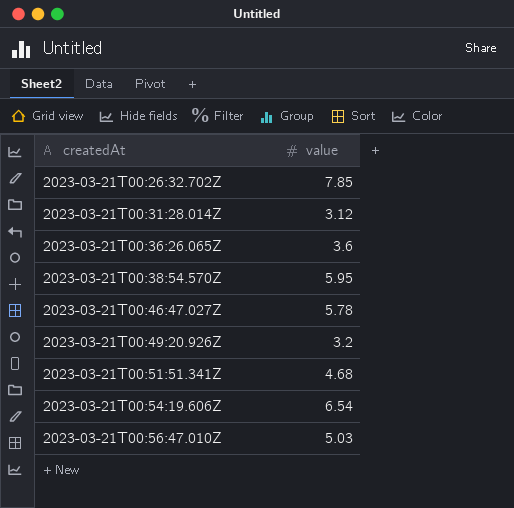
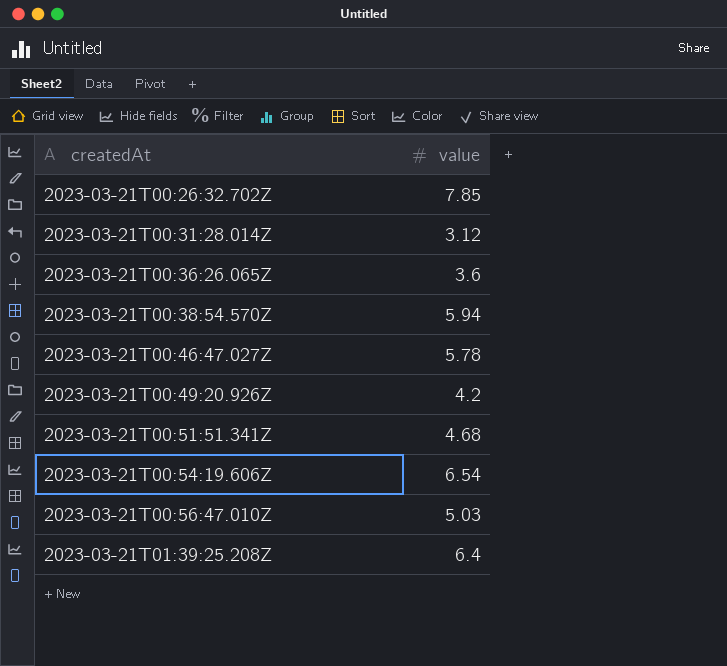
2023-03-21T00:38:54.570Z | value: 5.95 -> 5.94
2023-03-21T00:49:20.926Z | value: 3.2 -> 4.2
row 2023-03-21T01:39:25.208Z: none -> 6.4

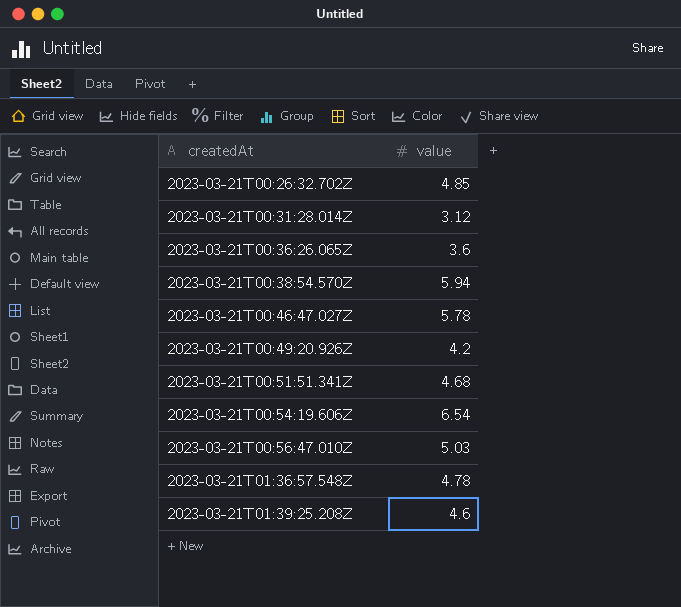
2023-03-21T00:26:32.702Z | value: 7.85 -> 4.85
row 2023-03-21T01:36:57.548Z: none -> 4.78
2023-03-21T01:39:25.208Z | value: 6.4 -> 4.6

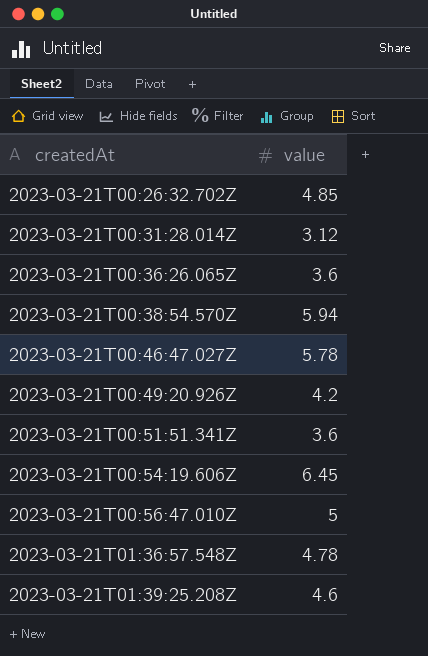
2023-03-21T00:51:51.341Z | value: 4.68 -> 3.6
2023-03-21T00:54:19.606Z | value: 6.54 -> 6.45
2023-03-21T00:56:47.010Z | value: 5.03 -> 5

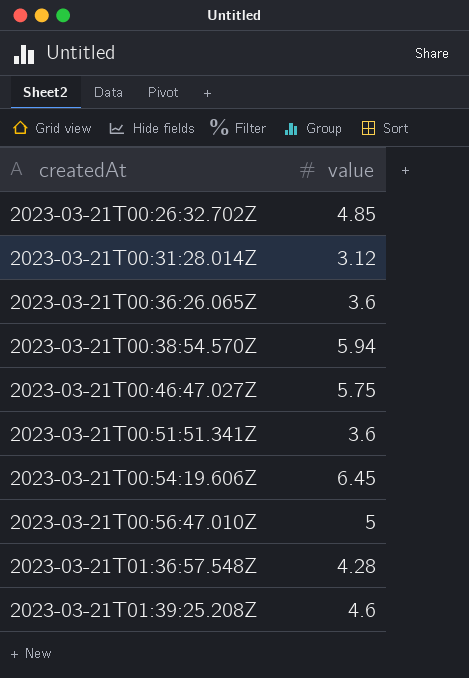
row 2023-03-21T00:49:20.926Z: 4.2 -> none
2023-03-21T00:46:47.027Z | value: 5.78 -> 5.75
2023-03-21T01:36:57.548Z | value: 4.78 -> 4.28

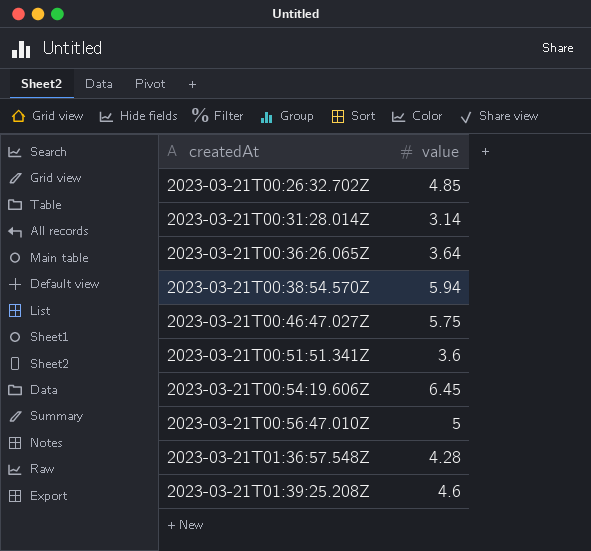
2023-03-21T00:31:28.014Z | value: 3.12 -> 3.14
2023-03-21T00:36:26.065Z | value: 3.6 -> 3.64

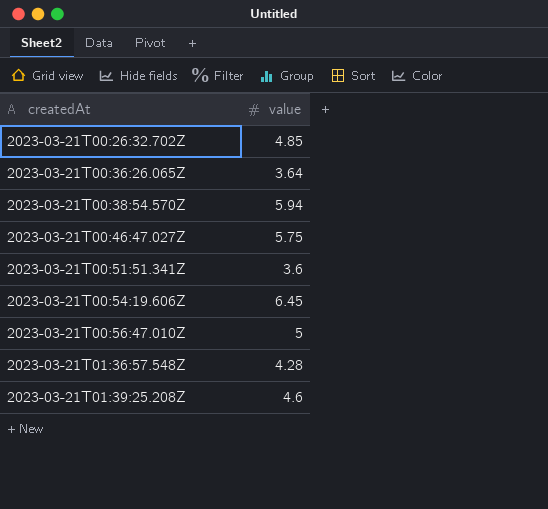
row 2023-03-21T00:31:28.014Z: 3.14 -> none

